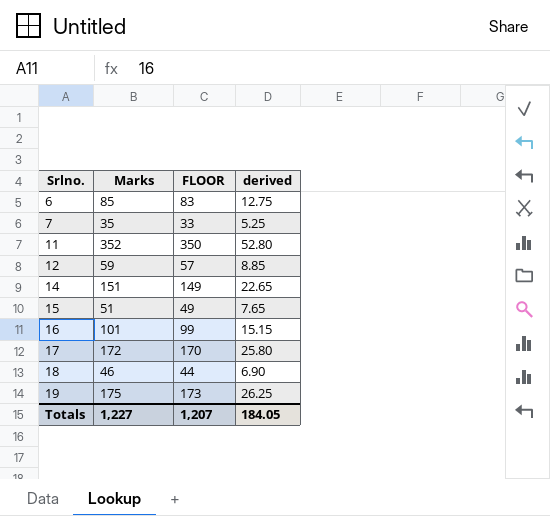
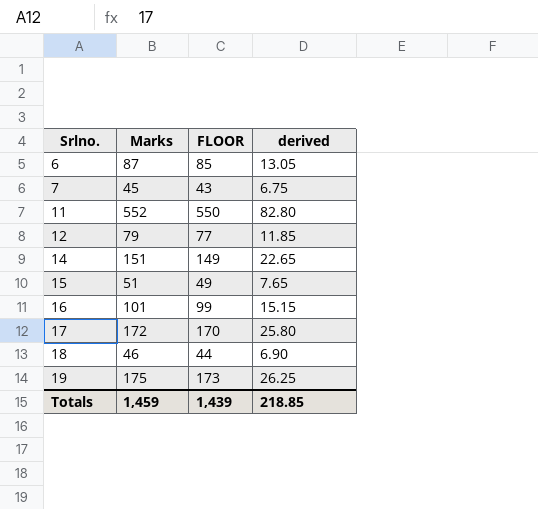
6 | Marks: 85 -> 87
6 | FLOOR: 83 -> 85
6 | derived: 12.75 -> 13.05
7 | Marks: 35 -> 45
7 | FLOOR: 33 -> 43
7 | derived: 5.25 -> 6.75
11 | Marks: 352 -> 552
11 | FLOOR: 350 -> 550
11 | derived: 52.80 -> 82.80
12 | Marks: 59 -> 79
12 | FLOOR: 57 -> 77
12 | derived: 8.85 -> 11.85
Totals | Marks: 1,227 -> 1,459
Totals | FLOOR: 1,207 -> 1,439
Totals | derived: 184.05 -> 218.85

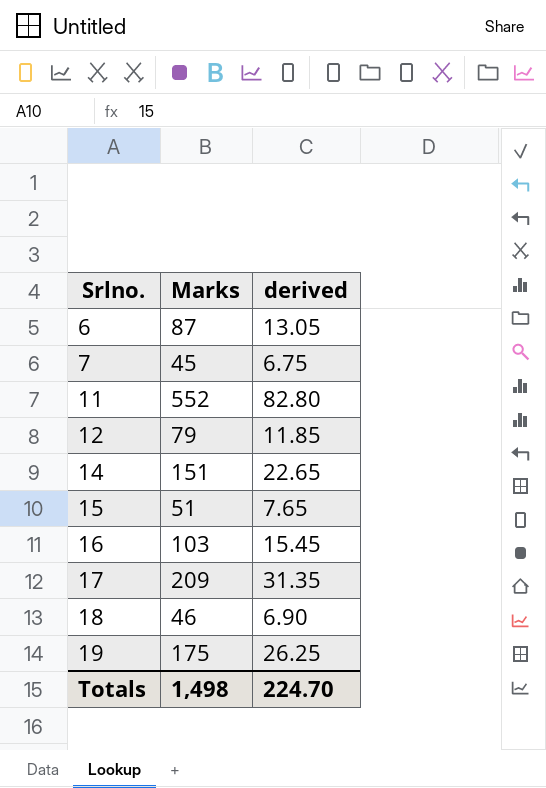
column FLOOR | formula: [Marks] - 2 -> none
16 | Marks: 101 -> 103
16 | derived: 15.15 -> 15.45
17 | Marks: 172 -> 209
17 | derived: 25.80 -> 31.35
Totals | Marks: 1,459 -> 1,498
Totals | derived: 218.85 -> 224.70

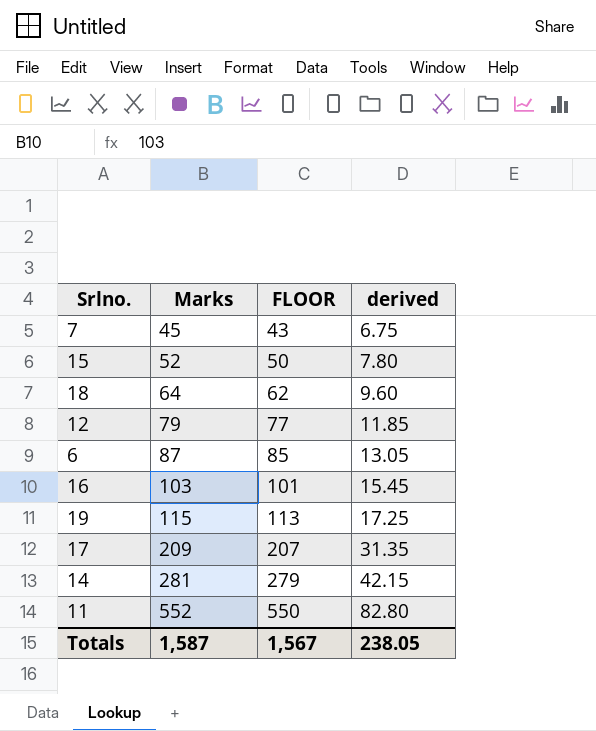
row order: Srlno. ascending -> Marks ascending
column FLOOR | formula: none -> [Marks] - 2
15 | Marks: 51 -> 52
15 | derived: 7.65 -> 7.80
18 | Marks: 46 -> 64
18 | derived: 6.90 -> 9.60
19 | Marks: 175 -> 115
19 | derived: 26.25 -> 17.25
14 | Marks: 151 -> 281
14 | derived: 22.65 -> 42.15
Totals | Marks: 1,498 -> 1,587
Totals | derived: 224.70 -> 238.05

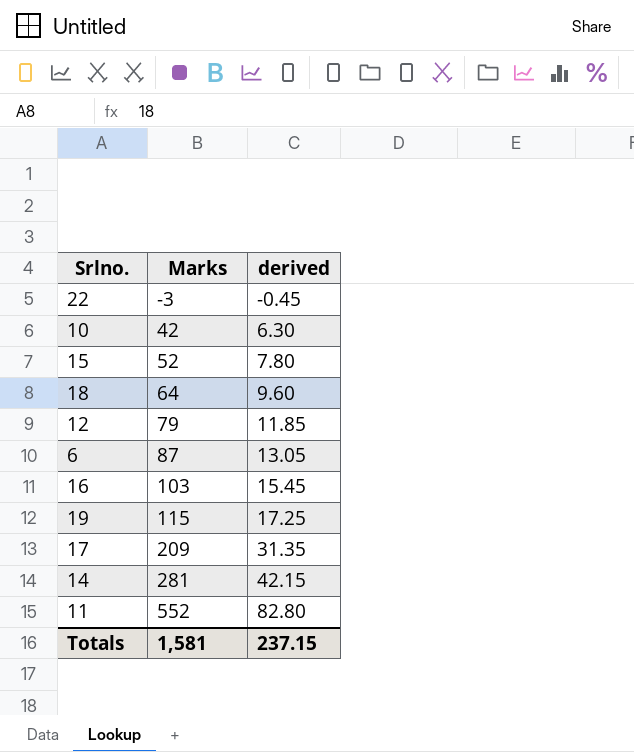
column FLOOR | formula: [Marks] - 2 -> none
row 7: 45 | 43 | 6.75 -> none
row 22: none -> -3 | -0.45
row 10: none -> 42 | 6.30
Totals | Marks: 1,587 -> 1,581
Totals | derived: 238.05 -> 237.15

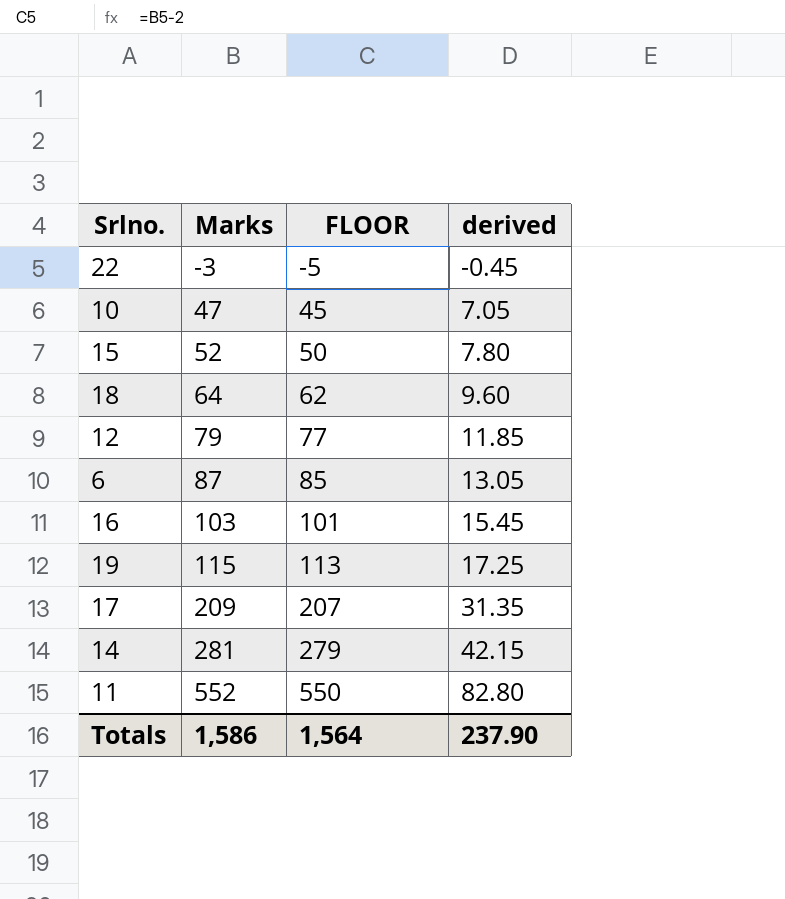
column FLOOR | formula: none -> [Marks] - 2
10 | Marks: 42 -> 47
10 | derived: 6.30 -> 7.05
Totals | Marks: 1,581 -> 1,586
Totals | derived: 237.15 -> 237.90

